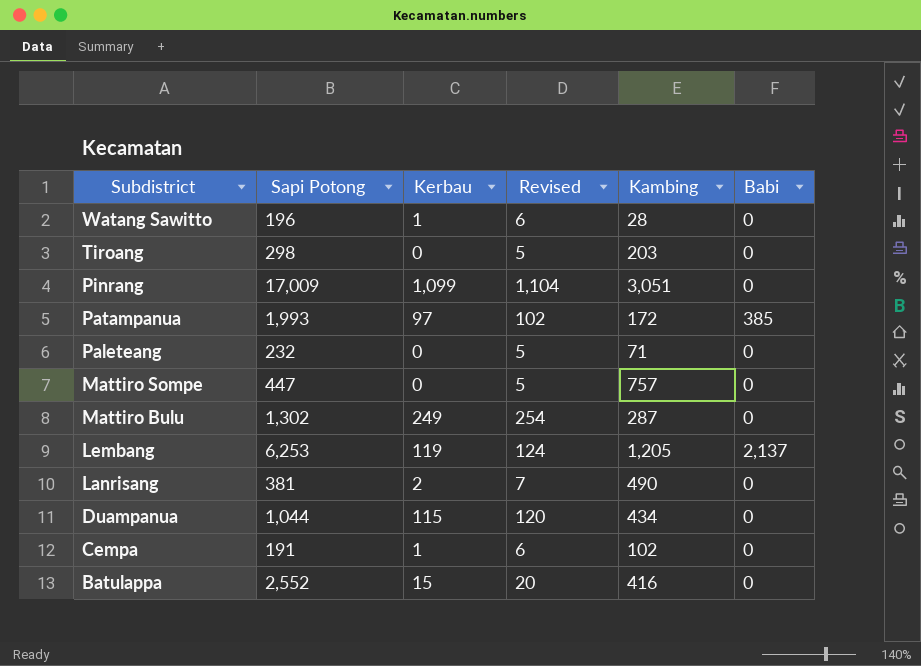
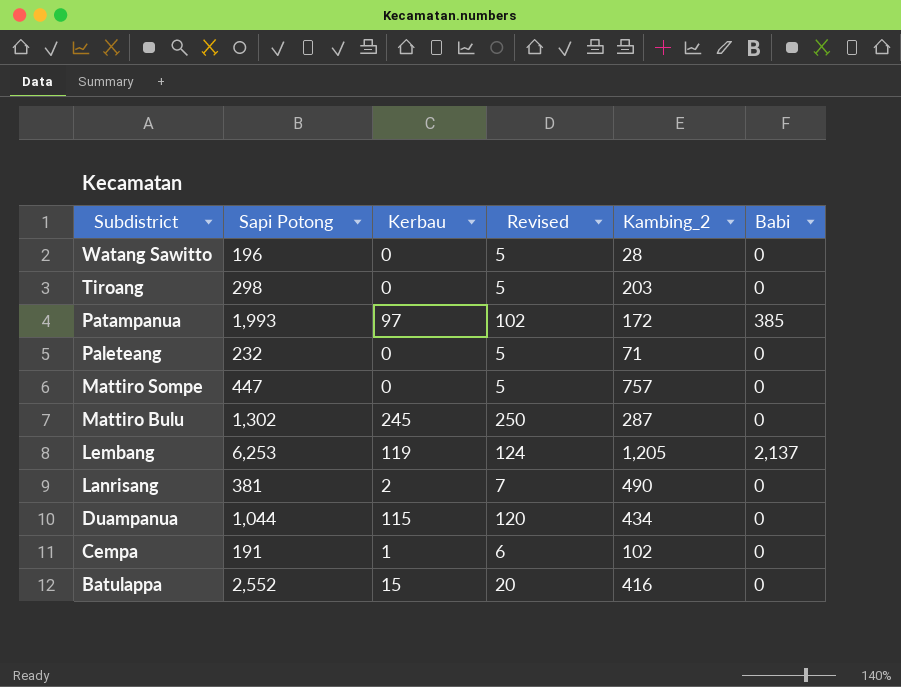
column name: Kambing -> Kambing_2
row Pinrang: 17,009 | 1,099 | 1,104 | 3,051 | 0 -> none
Watang Sawitto | Kerbau: 1 -> 0
Watang Sawitto | Revised: 6 -> 5
Mattiro Bulu | Kerbau: 249 -> 245
Mattiro Bulu | Revised: 254 -> 250

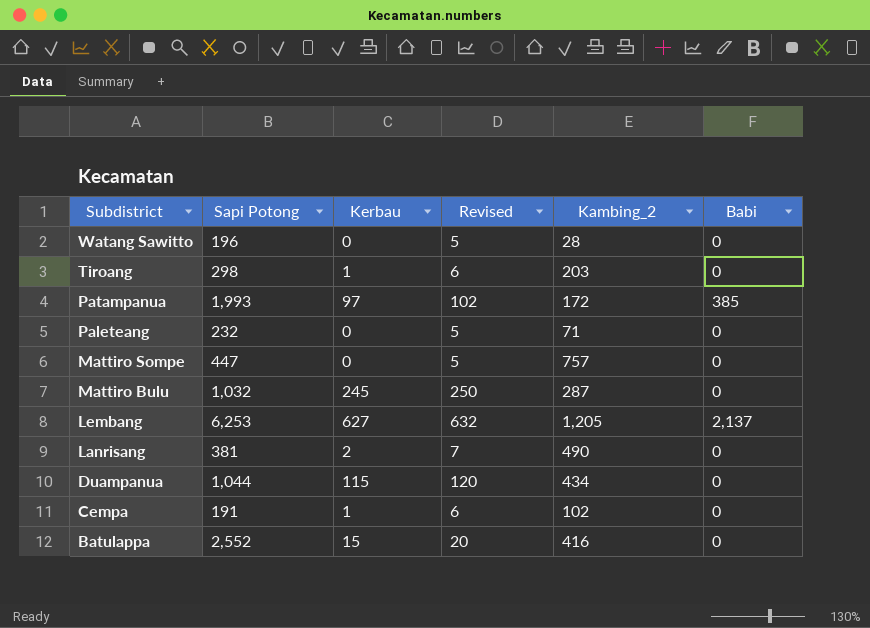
Tiroang | Kerbau: 0 -> 1
Tiroang | Revised: 5 -> 6
Mattiro Bulu | Sapi Potong: 1,302 -> 1,032
Lembang | Kerbau: 119 -> 627
Lembang | Revised: 124 -> 632

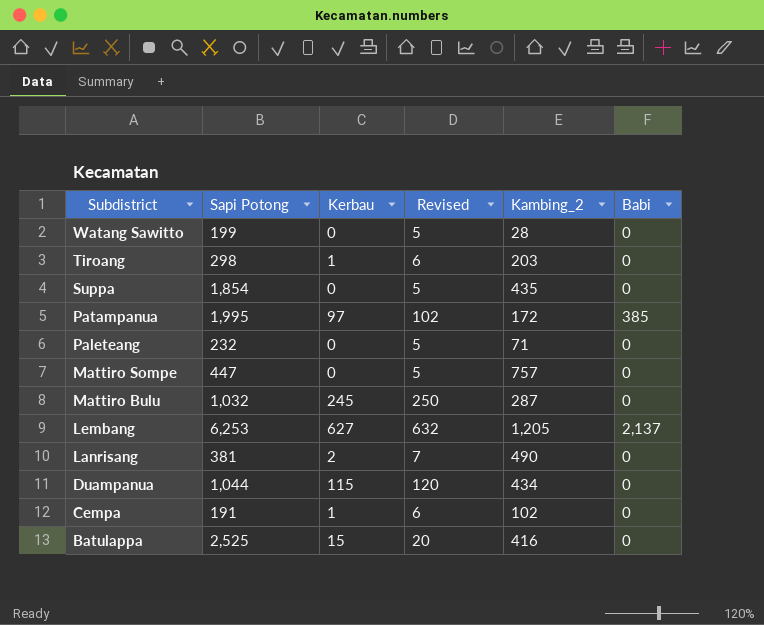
Watang Sawitto | Sapi Potong: 196 -> 199
row Suppa: none -> 1,854 | 0 | 5 | 435 | 0
Patampanua | Sapi Potong: 1,993 -> 1,995
Batulappa | Sapi Potong: 2,552 -> 2,525

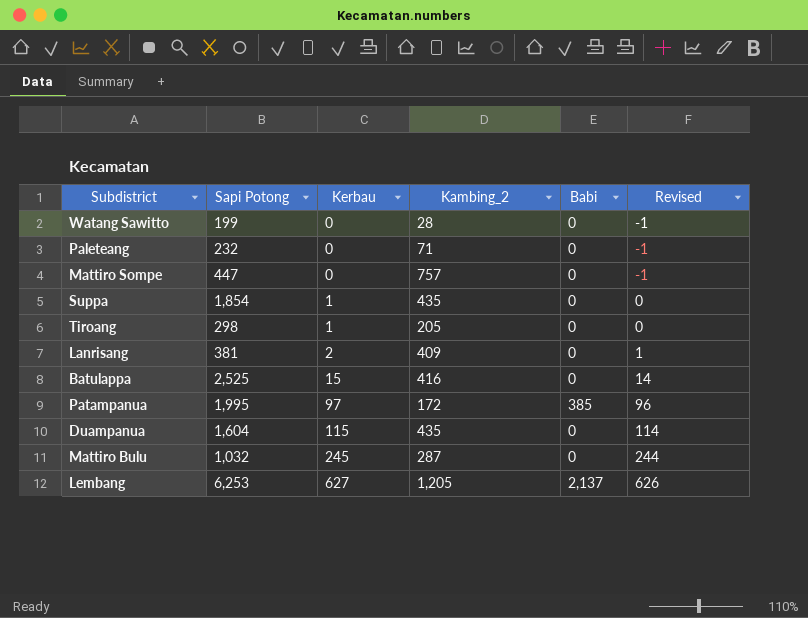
row order: Subdistrict descending -> Kerbau ascending
column Revised | formula: [Kerbau] + 5 -> [Kerbau] - 1
column Revised | position: 4 -> 6
row Cempa: 191 | 1 | 6 | 102 | 0 -> none
Suppa | Kerbau: 0 -> 1
Tiroang | Kambing_2: 203 -> 205
Lanrisang | Kambing_2: 490 -> 409
Duampanua | Sapi Potong: 1,044 -> 1,604
Duampanua | Kambing_2: 434 -> 435

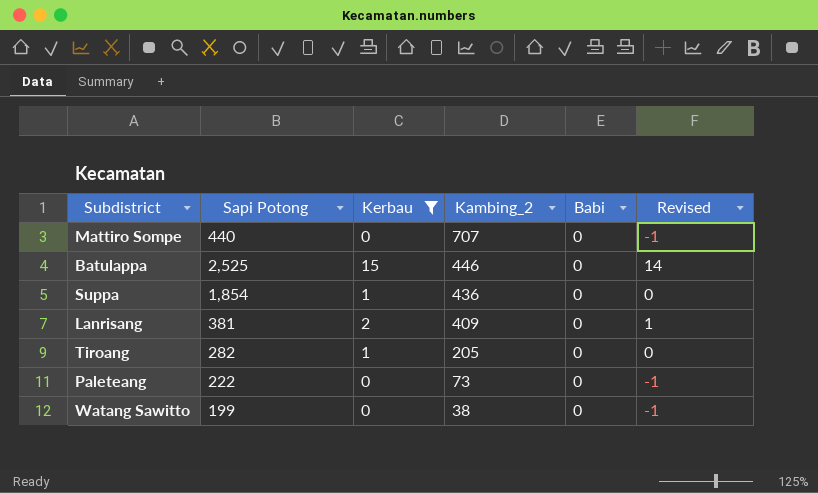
filter: none -> Kerbau <= 15
row order: Kerbau ascending -> Kambing_2 descending
Mattiro Sompe | Sapi Potong: 447 -> 440
Mattiro Sompe | Kambing_2: 757 -> 707
Batulappa | Kambing_2: 416 -> 446
Suppa | Kambing_2: 435 -> 436
Tiroang | Sapi Potong: 298 -> 282
Paleteang | Sapi Potong: 232 -> 222
Paleteang | Kambing_2: 71 -> 73
Watang Sawitto | Kambing_2: 28 -> 38

